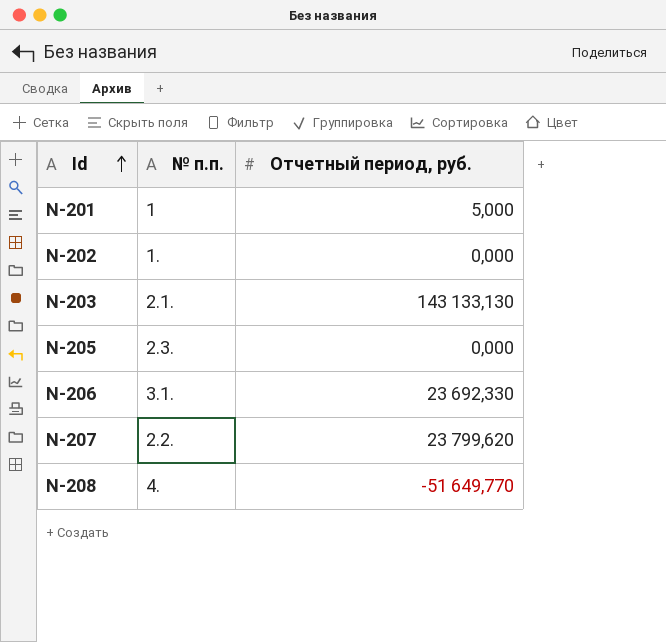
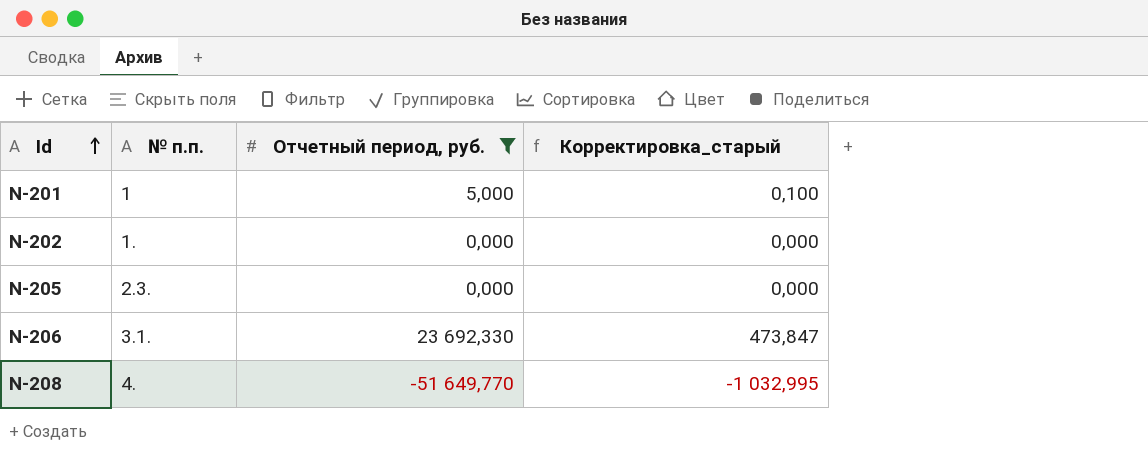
filter: none -> Отчетный период, руб. <= 23 692,330
column Корректировка_старый | formula: none -> [Отчетный период, руб.] * 0,02

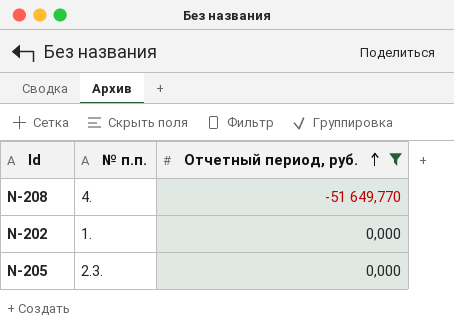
row order: Id ascending -> Отчетный период, руб. ascending
column Корректировка_старый | formula: [Отчетный период, руб.] * 0,02 -> none
row N-201: 1 | 5,000 | 0,100 -> none
row N-206: 3.1. | 23 692,330 | 473,847 -> none

